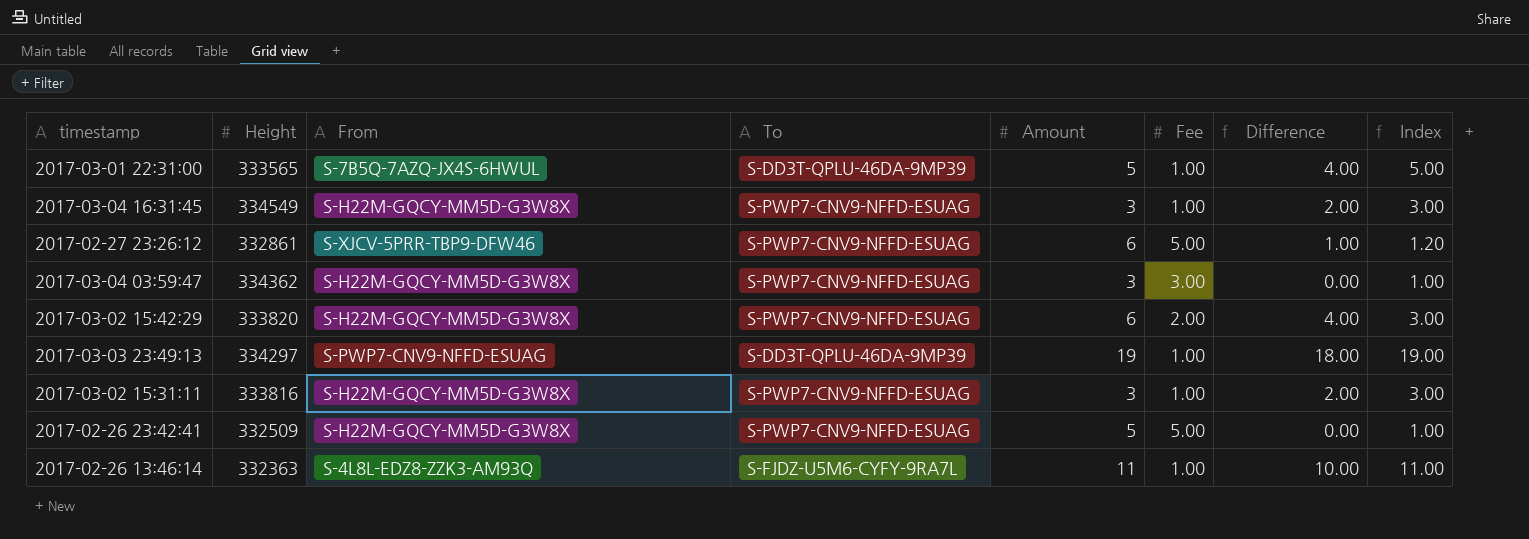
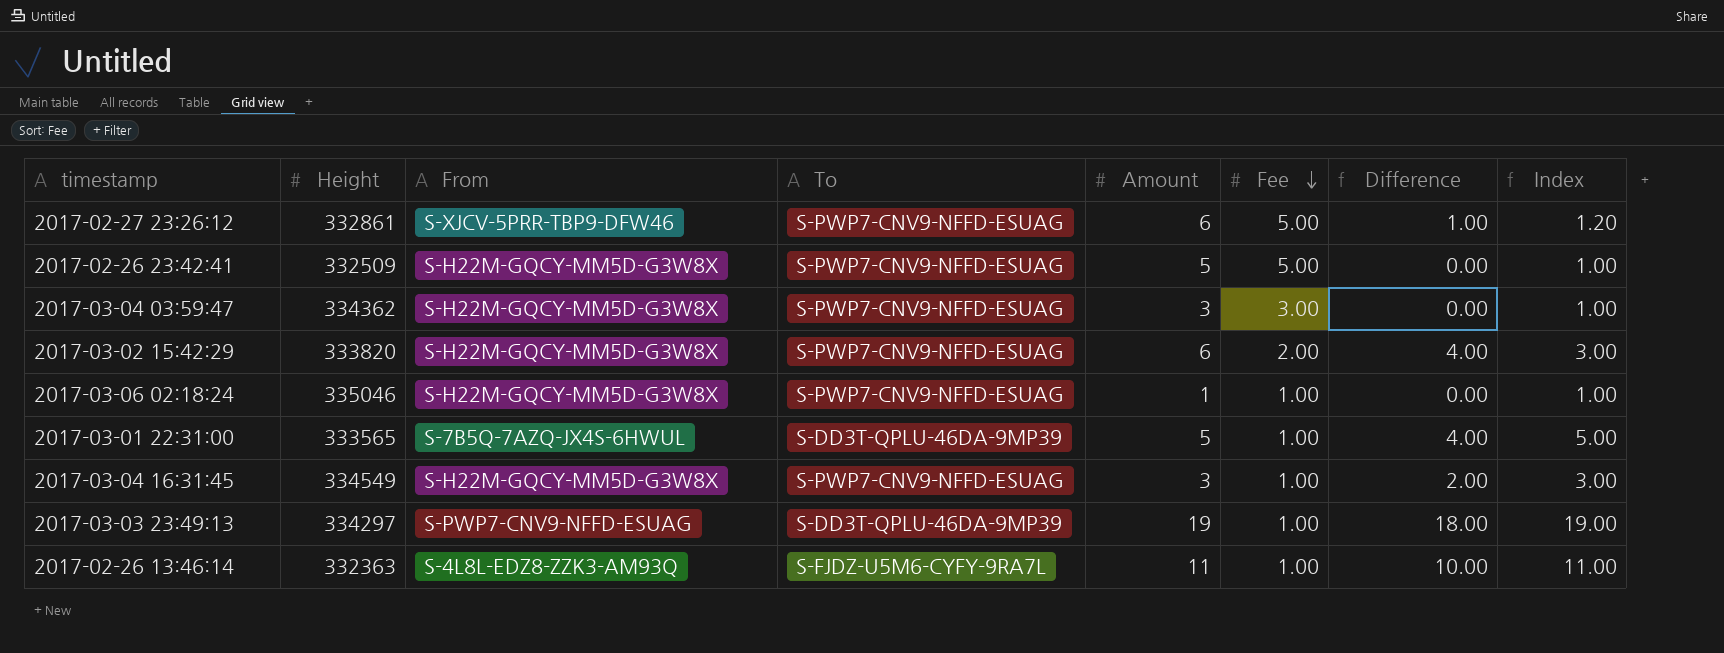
row order: none -> Fee descending
row 2017-03-02 15:31:11: 333816 | S-H22M-GQCY-MM5D-G3W8X | S-PWP7-CNV9-NFFD-ESUAG | 3 | 1.00 | 2.00 | 3.00 -> none
row 2017-03-06 02:18:24: none -> 335046 | S-H22M-GQCY-MM5D-G3W8X | S-PWP7-CNV9-NFFD-ESUAG | 1 | 1.00 | 0.00 | 1.00

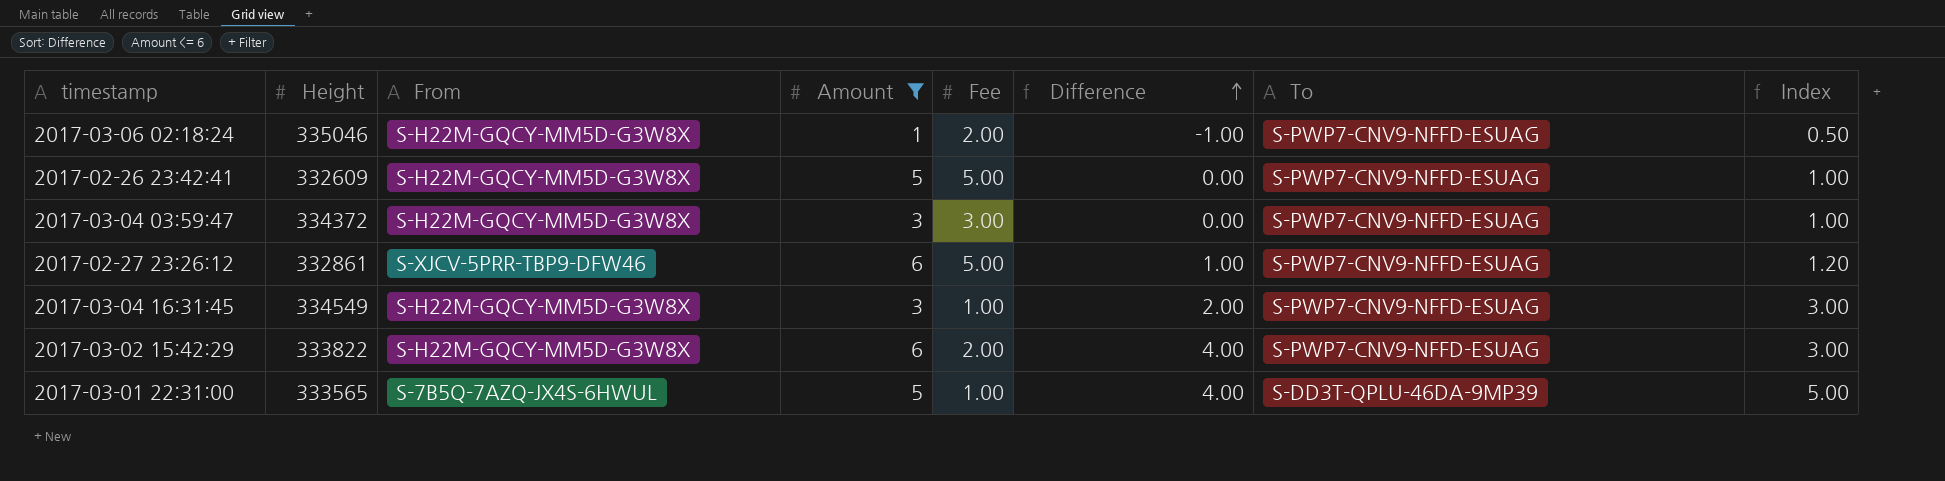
filter: none -> Amount <= 6
row order: Fee descending -> Difference ascending
column To | position: 4 -> 7
2017-03-06 02:18:24 | Fee: 1.00 -> 2.00
2017-03-06 02:18:24 | Difference: 0.00 -> -1.00
2017-03-06 02:18:24 | Index: 1.00 -> 0.50
2017-02-26 23:42:41 | Height: 332509 -> 332609
2017-03-04 03:59:47 | Height: 334362 -> 334372
2017-03-02 15:42:29 | Height: 333820 -> 333822

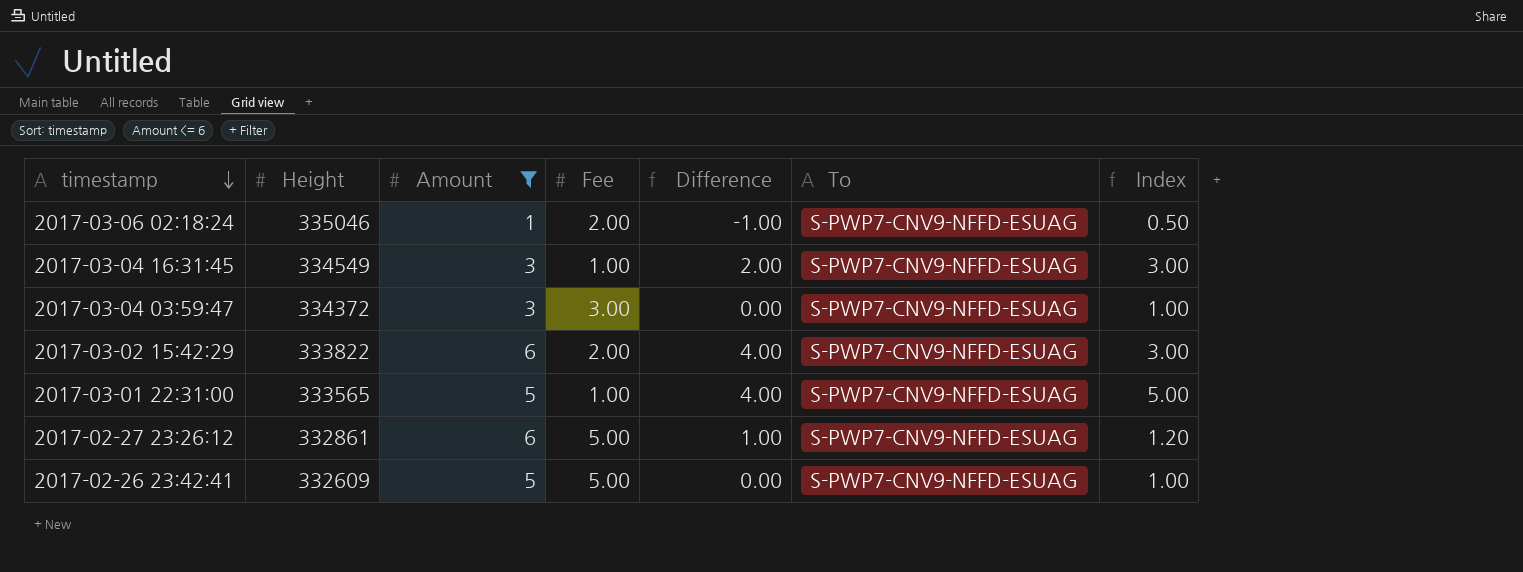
row order: Difference ascending -> timestamp descending
column From | position: 3 -> none
2017-03-01 22:31:00 | To: S-DD3T-QPLU-46DA-9MP39 -> S-PWP7-CNV9-NFFD-ESUAG

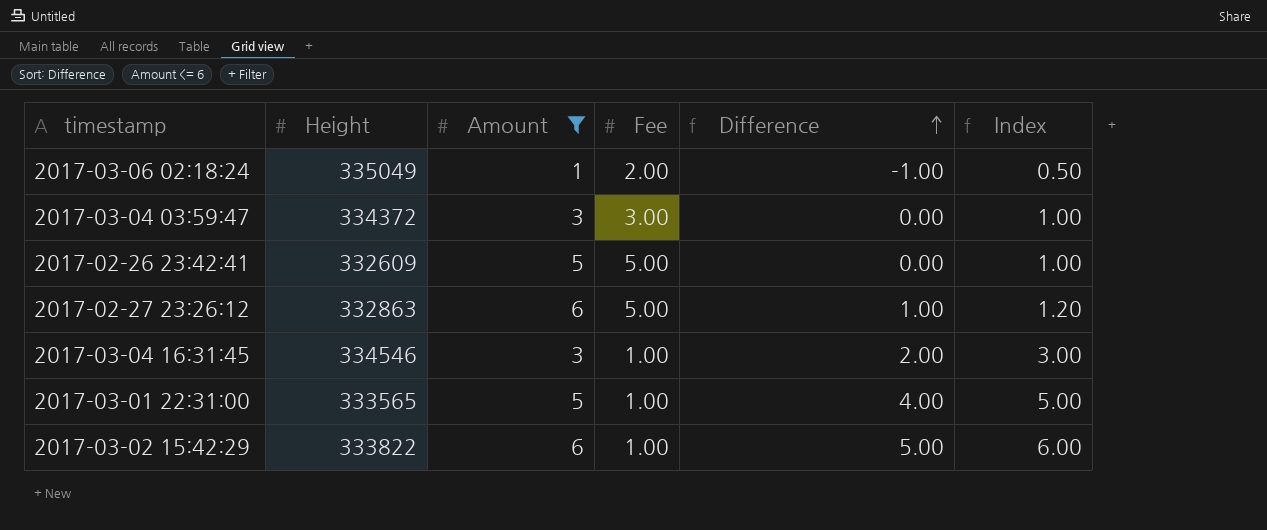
row order: timestamp descending -> Difference ascending
column To | position: 6 -> none
2017-03-06 02:18:24 | Height: 335046 -> 335049
2017-02-27 23:26:12 | Height: 332861 -> 332863
2017-03-04 16:31:45 | Height: 334549 -> 334546
2017-03-02 15:42:29 | Fee: 2.00 -> 1.00
2017-03-02 15:42:29 | Difference: 4.00 -> 5.00
2017-03-02 15:42:29 | Index: 3.00 -> 6.00

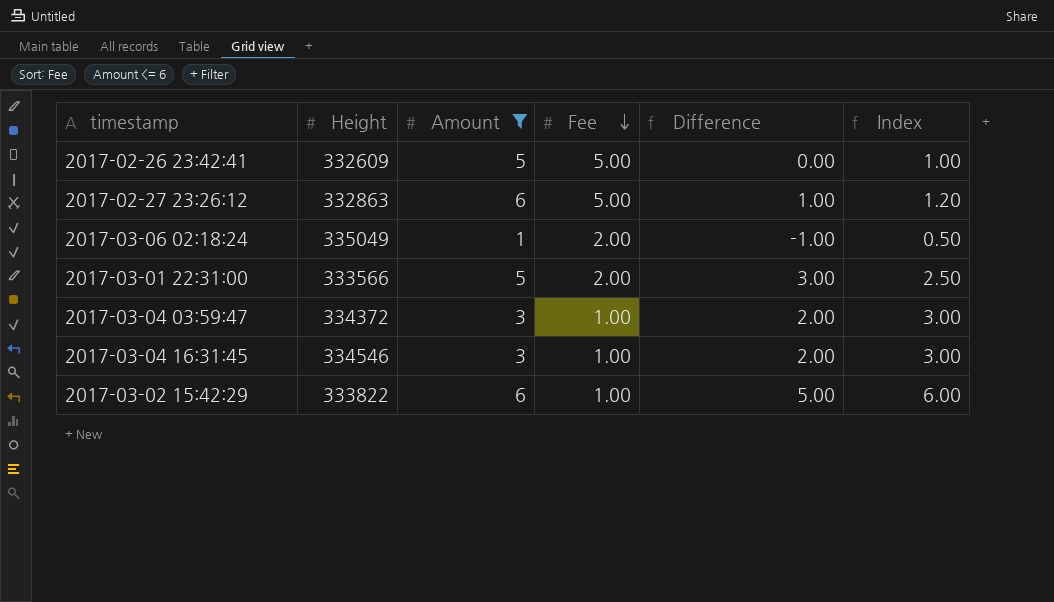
row order: Difference ascending -> Fee descending
2017-03-01 22:31:00 | Height: 333565 -> 333566
2017-03-01 22:31:00 | Fee: 1.00 -> 2.00
2017-03-01 22:31:00 | Difference: 4.00 -> 3.00
2017-03-01 22:31:00 | Index: 5.00 -> 2.50
2017-03-04 03:59:47 | Fee: 3.00 -> 1.00
2017-03-04 03:59:47 | Difference: 0.00 -> 2.00
2017-03-04 03:59:47 | Index: 1.00 -> 3.00

